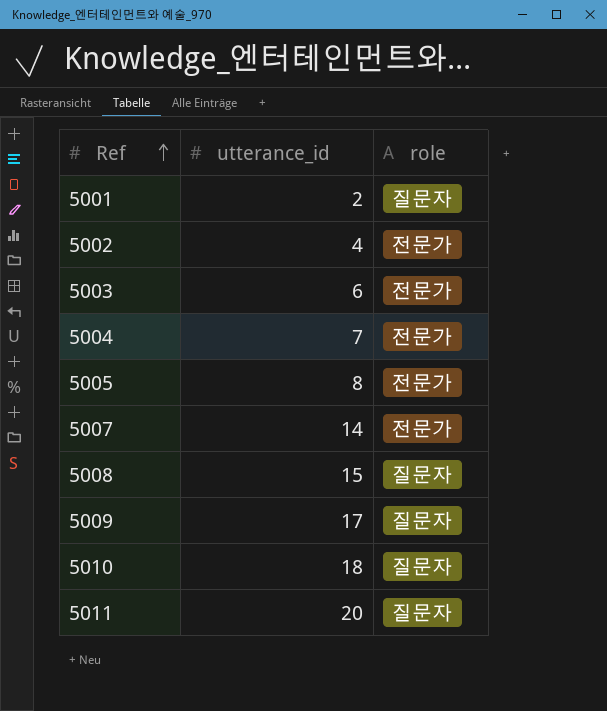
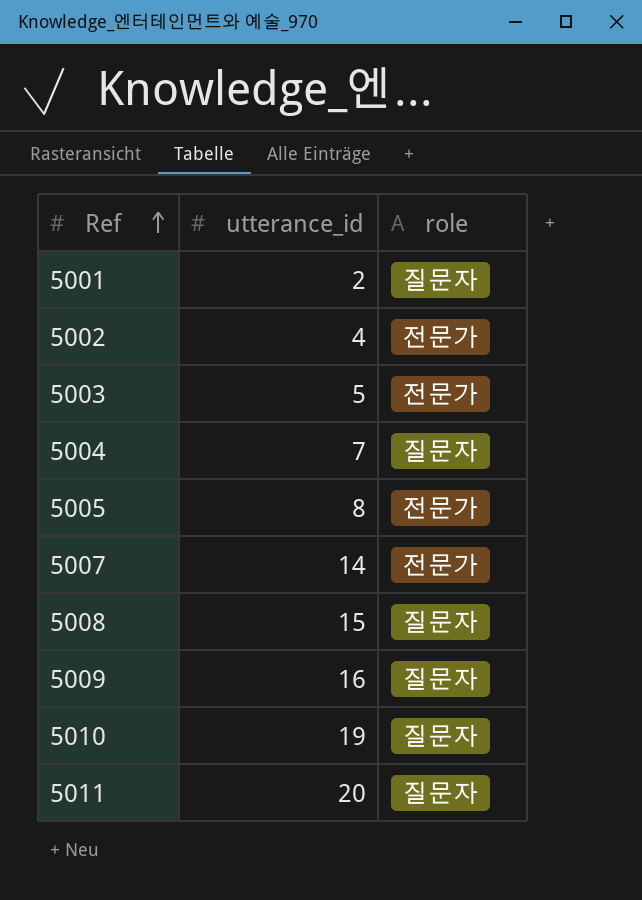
5003 | utterance_id: 6 -> 5
5004 | role: 전문가 -> 질문자
5009 | utterance_id: 17 -> 16
5010 | utterance_id: 18 -> 19

